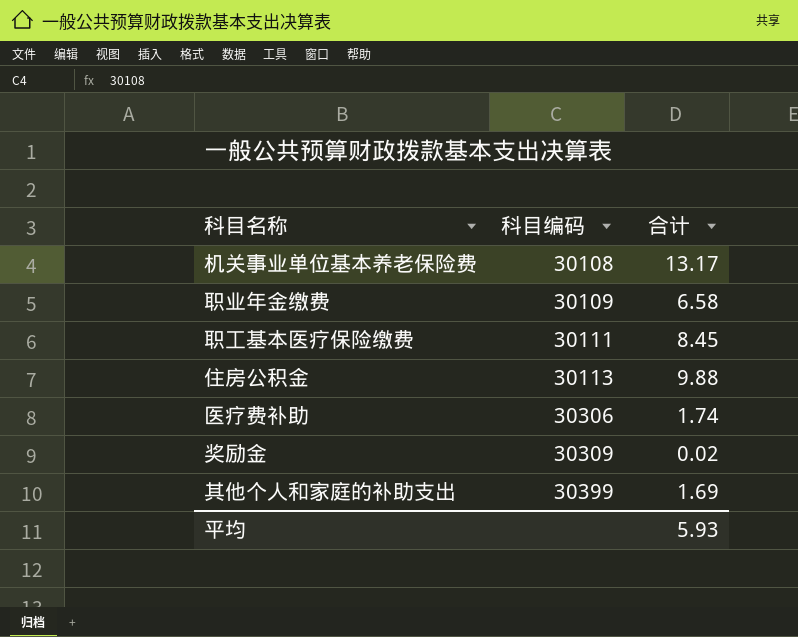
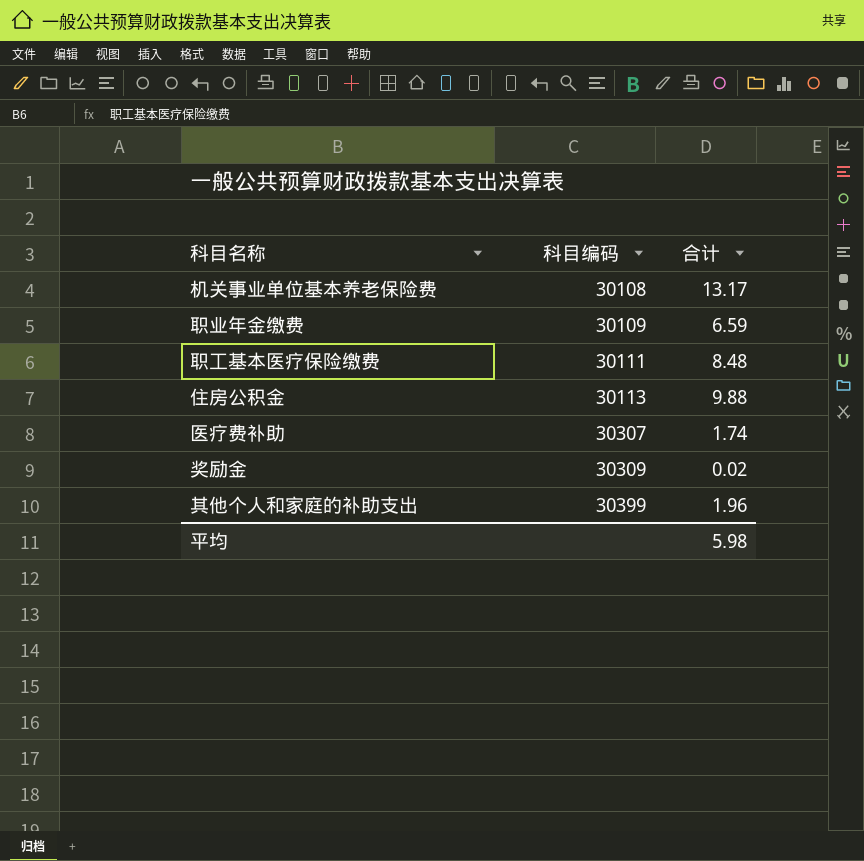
职业年金缴费 | 合计: 6.58 -> 6.59
职工基本医疗保险缴费 | 合计: 8.45 -> 8.48
医疗费补助 | 科目编码: 30306 -> 30307
其他个人和家庭的补助支出 | 合计: 1.69 -> 1.96
平均 | 合计: 5.93 -> 5.98

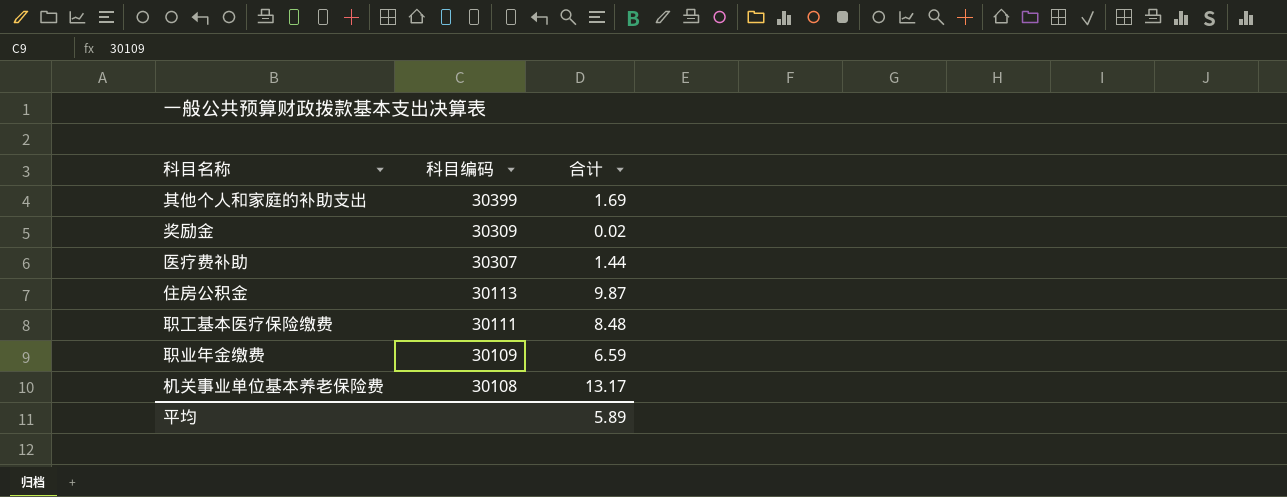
row order: 科目编码 ascending -> 科目编码 descending
其他个人和家庭的补助支出 | 合计: 1.96 -> 1.69
医疗费补助 | 合计: 1.74 -> 1.44
住房公积金 | 合计: 9.88 -> 9.87
平均 | 合计: 5.98 -> 5.89

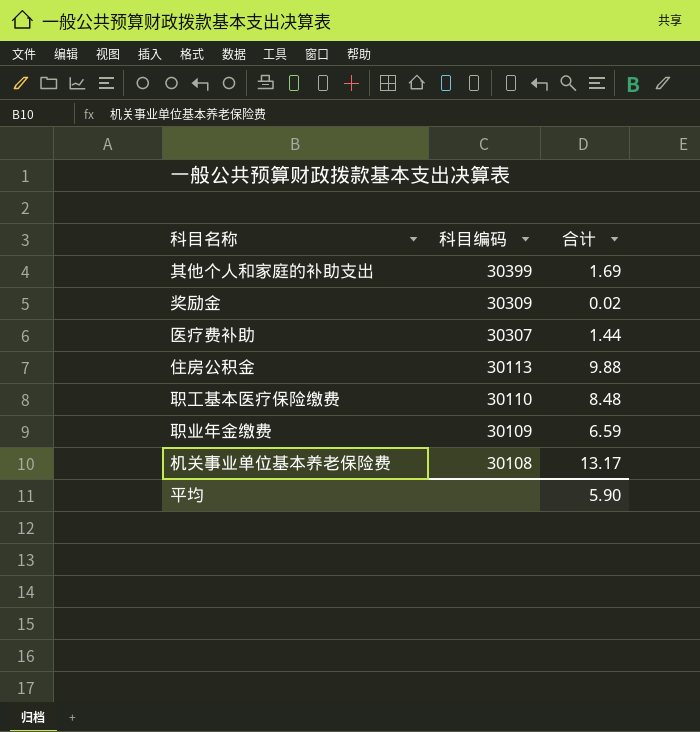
住房公积金 | 合计: 9.87 -> 9.88
职工基本医疗保险缴费 | 科目编码: 30111 -> 30110
平均 | 合计: 5.89 -> 5.90

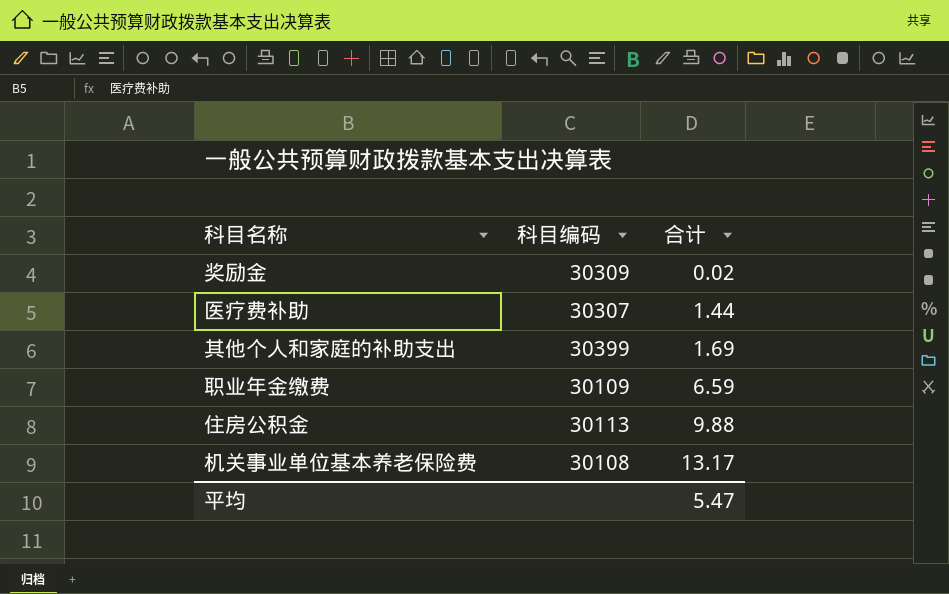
row order: 科目编码 descending -> 合计 ascending
row 职工基本医疗保险缴费: 30110 | 8.48 -> none
平均 | 合计: 5.90 -> 5.47

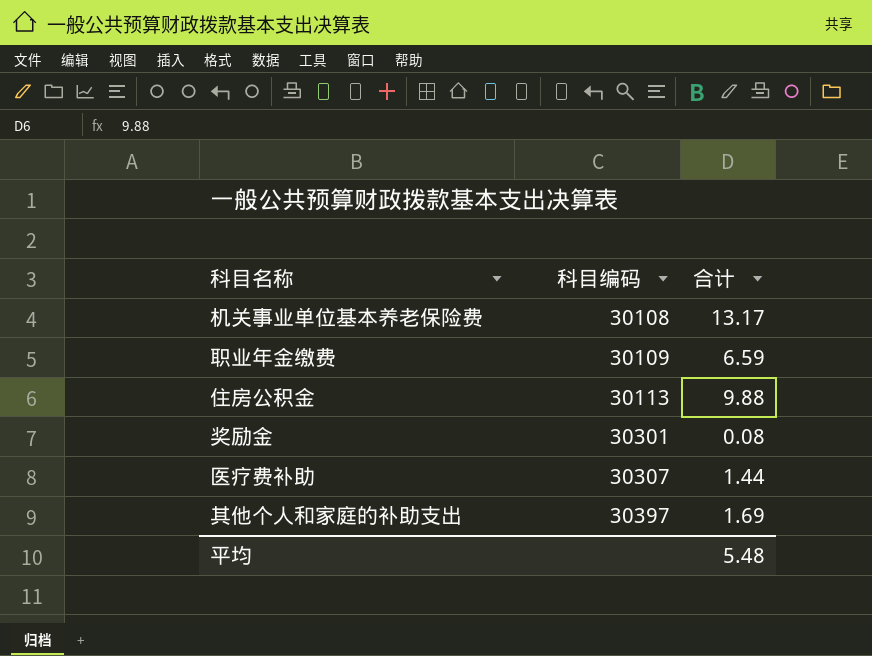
row order: 合计 ascending -> 科目编码 ascending
奖励金 | 科目编码: 30309 -> 30301
奖励金 | 合计: 0.02 -> 0.08
其他个人和家庭的补助支出 | 科目编码: 30399 -> 30397
平均 | 合计: 5.47 -> 5.48

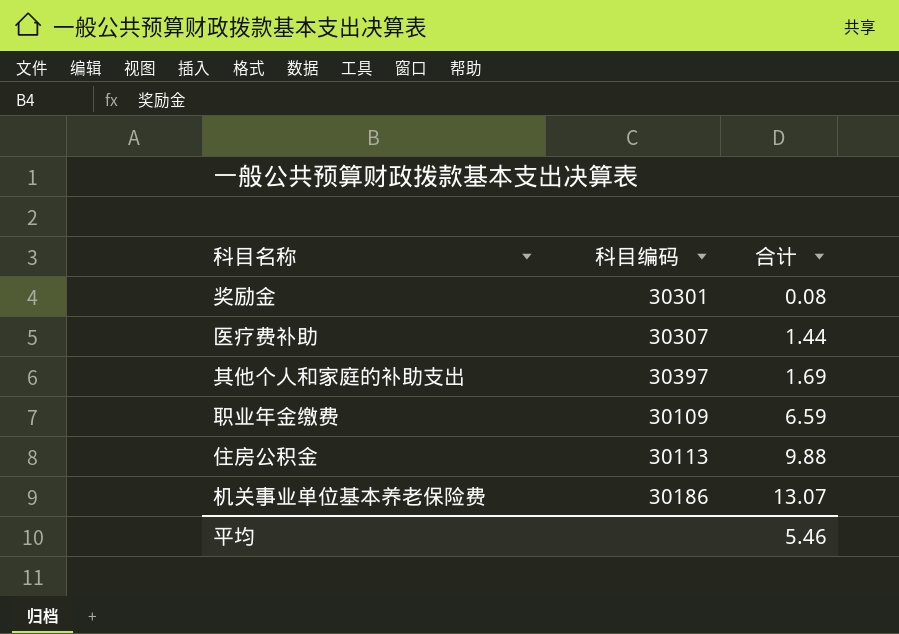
row order: 科目编码 ascending -> 合计 ascending
机关事业单位基本养老保险费 | 科目编码: 30108 -> 30186
机关事业单位基本养老保险费 | 合计: 13.17 -> 13.07
平均 | 合计: 5.48 -> 5.46

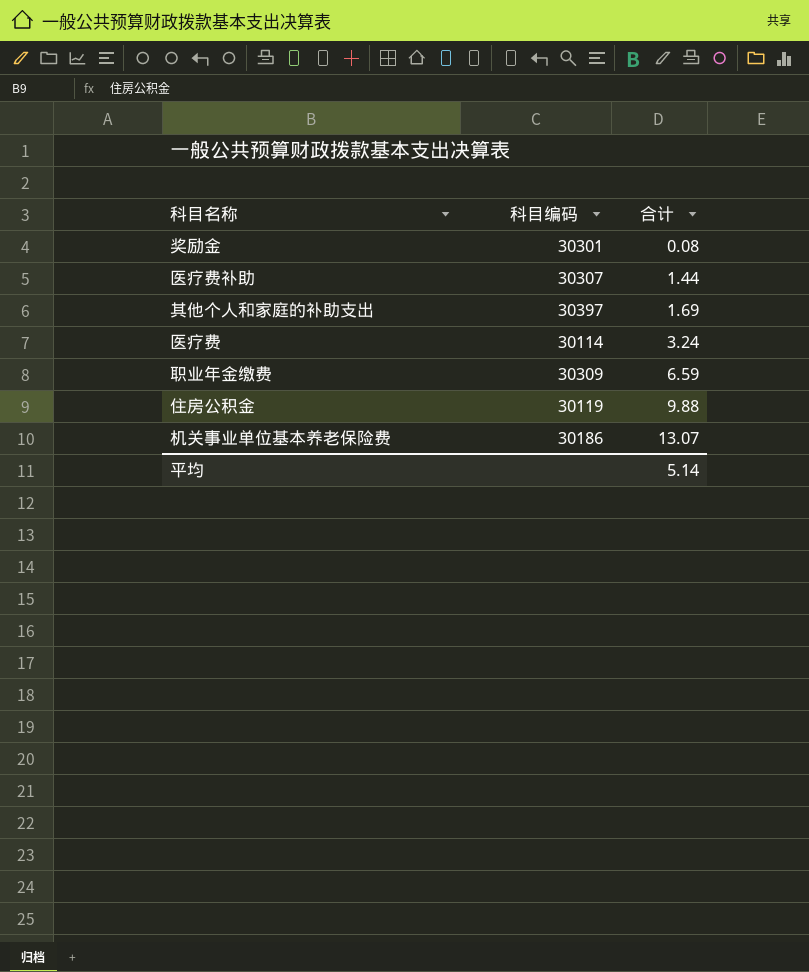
row 医疗费: none -> 30114 | 3.24
职业年金缴费 | 科目编码: 30109 -> 30309
住房公积金 | 科目编码: 30113 -> 30119
平均 | 合计: 5.46 -> 5.14

